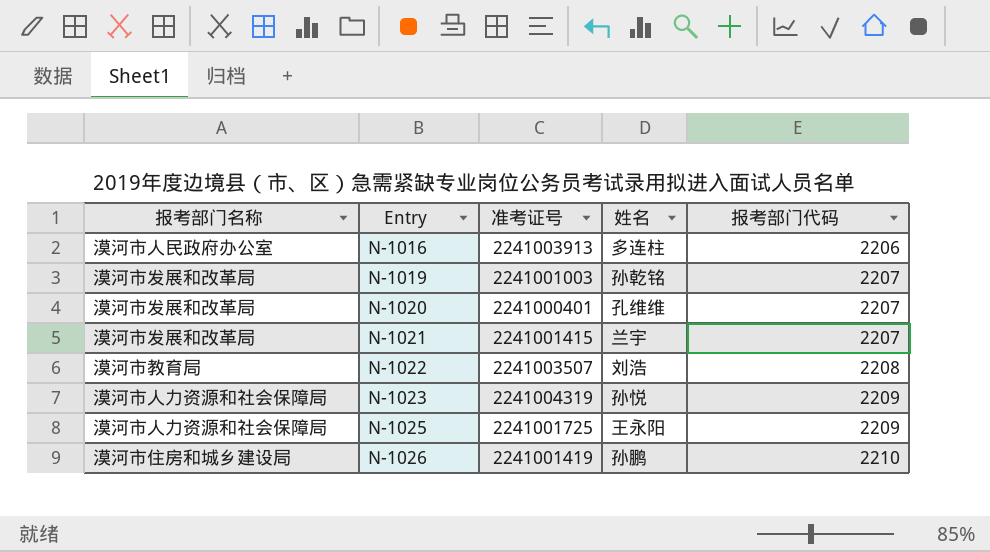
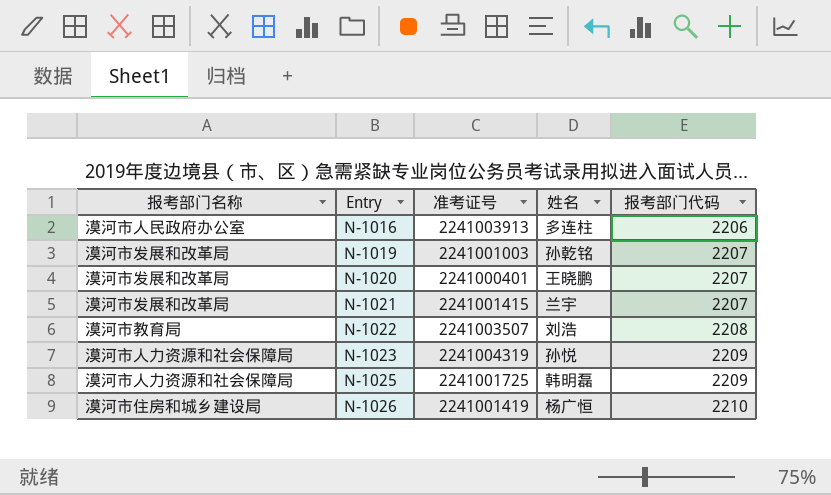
N-1020 | 姓名: 孔维维 -> 王晓鹏
N-1025 | 姓名: 王永阳 -> 韩明磊
N-1026 | 姓名: 孙鹏 -> 杨广恒

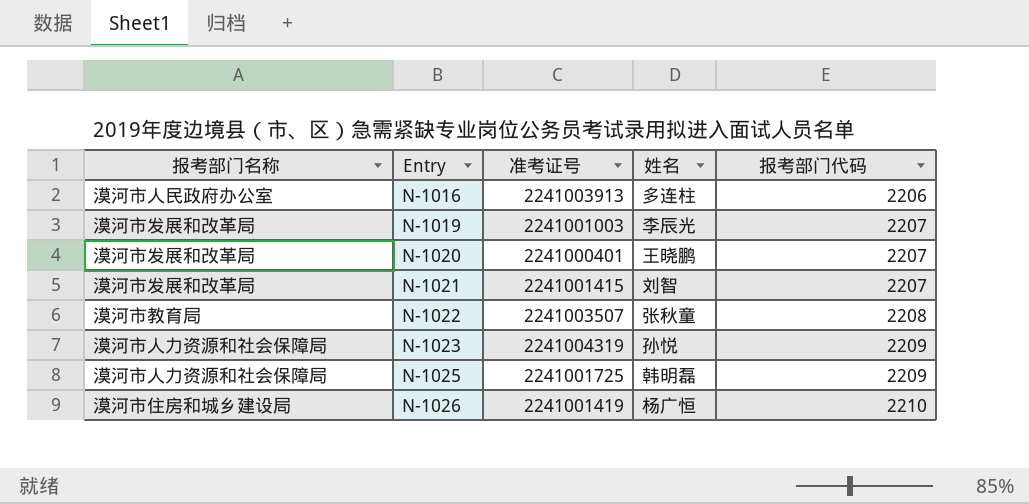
N-1019 | 姓名: 孙乾铭 -> 李辰光
N-1021 | 姓名: 兰宇 -> 刘智
N-1022 | 姓名: 刘浩 -> 张秋童

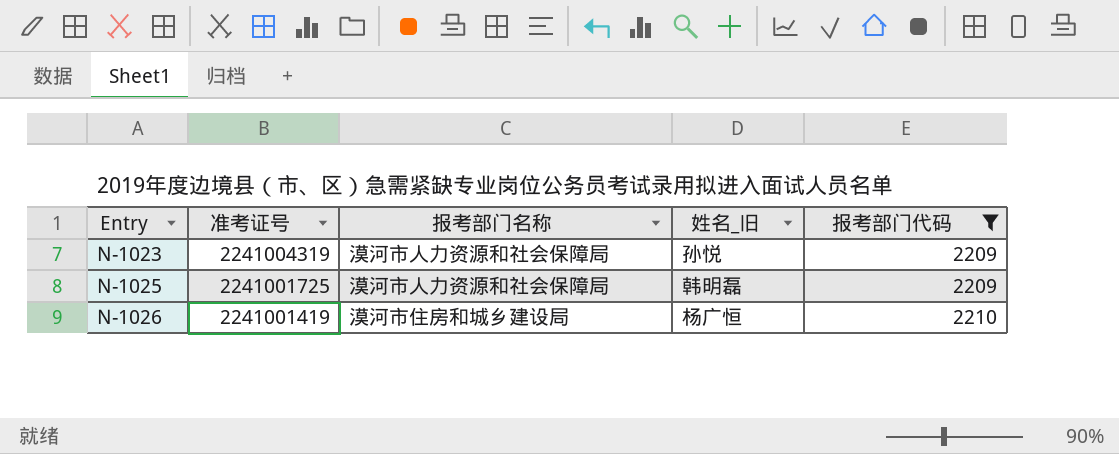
filter: none -> 报考部门代码 >= 2209
column 报考部门名称 | position: 1 -> 3
column name: 姓名 -> 姓名_旧

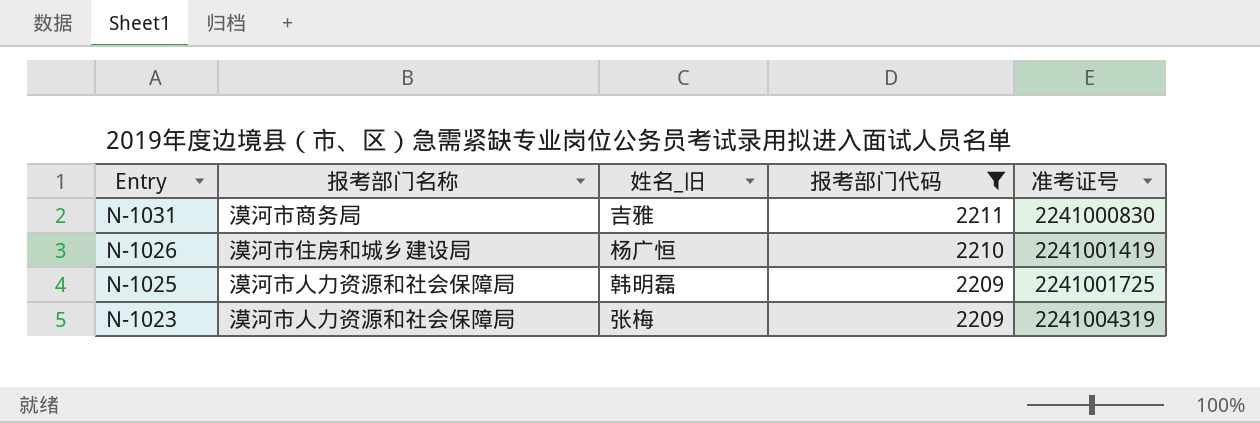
row order: Entry ascending -> Entry descending
column 准考证号 | position: 2 -> 5
row N-1031: none -> 漠河市商务局 | 吉雅 | 2211 | 2241000830
N-1023 | 姓名_旧: 孙悦 -> 张梅

